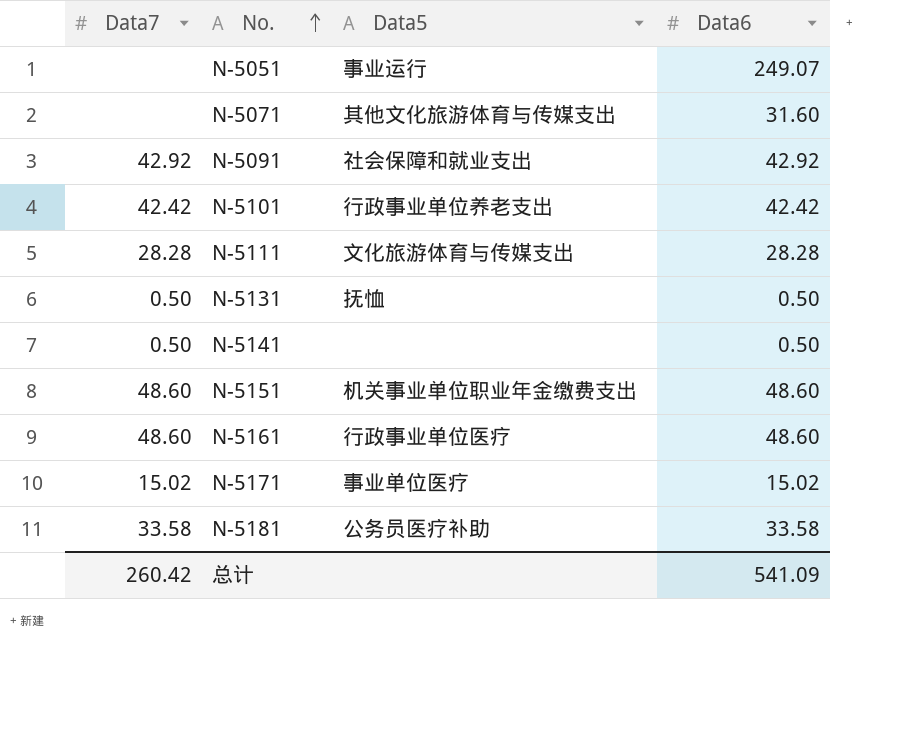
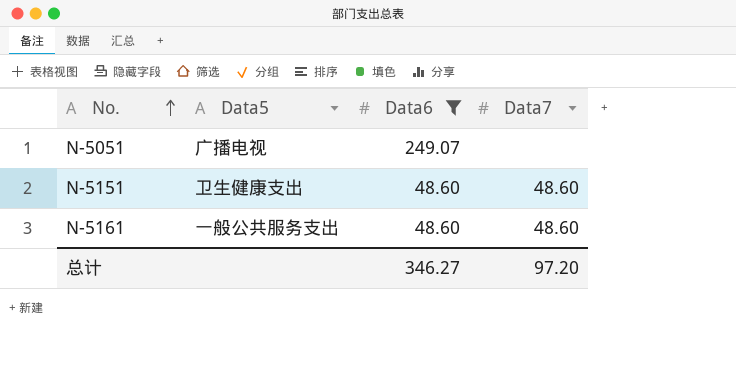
filter: none -> Data6 >= 48.60
column Data7 | position: 1 -> 4
N-5051 | Data5: 事业运行 -> 广播电视
N-5151 | Data5: 机关事业单位职业年金缴费支出 -> 卫生健康支出
N-5161 | Data5: 行政事业单位医疗 -> 一般公共服务支出
总计 | Data6: 541.09 -> 346.27
总计 | Data7: 260.42 -> 97.20

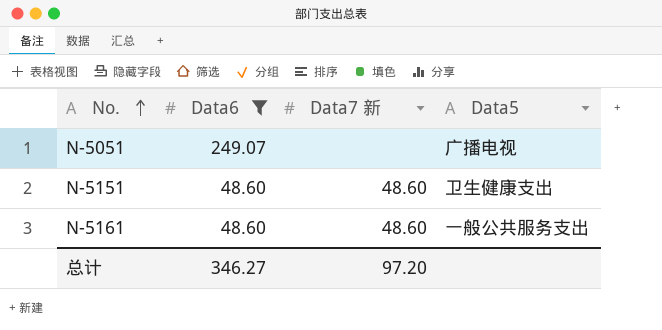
column name: Data7 -> Data7 新
column Data5 | position: 2 -> 4

